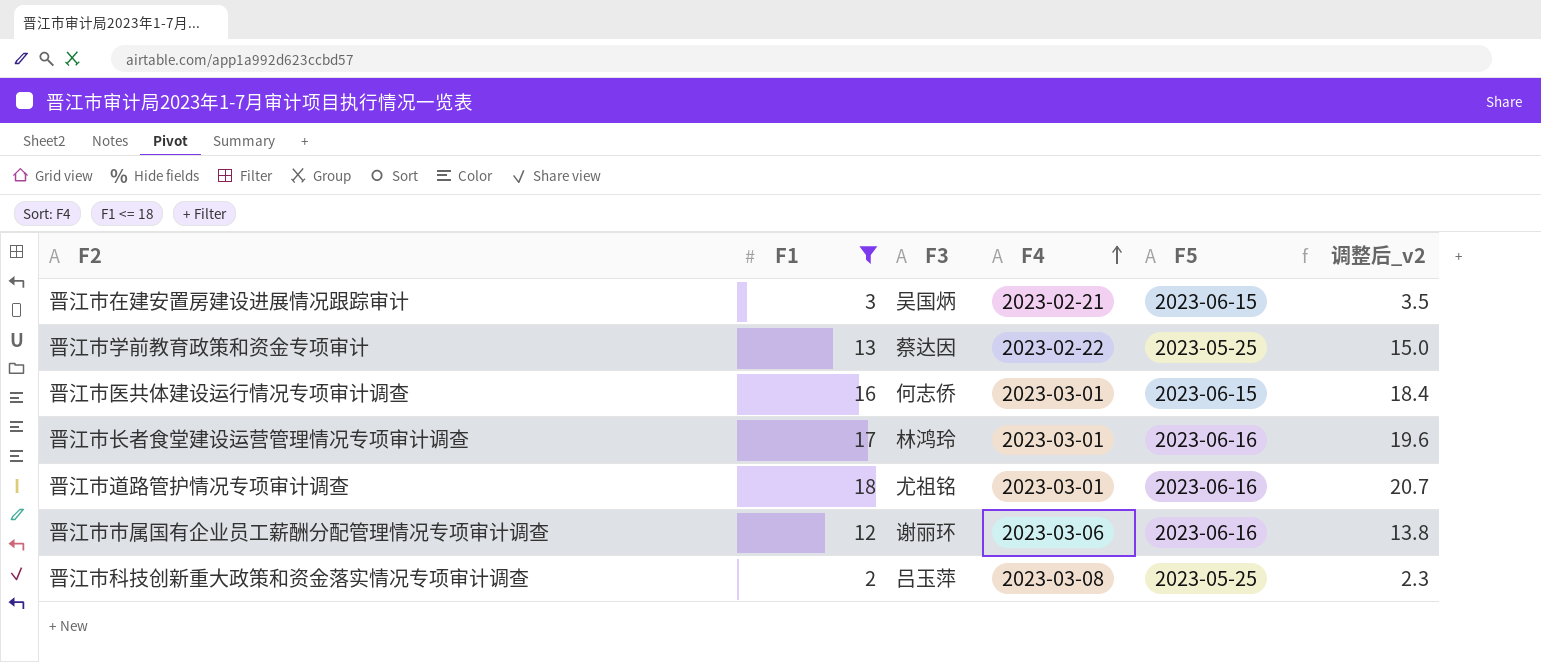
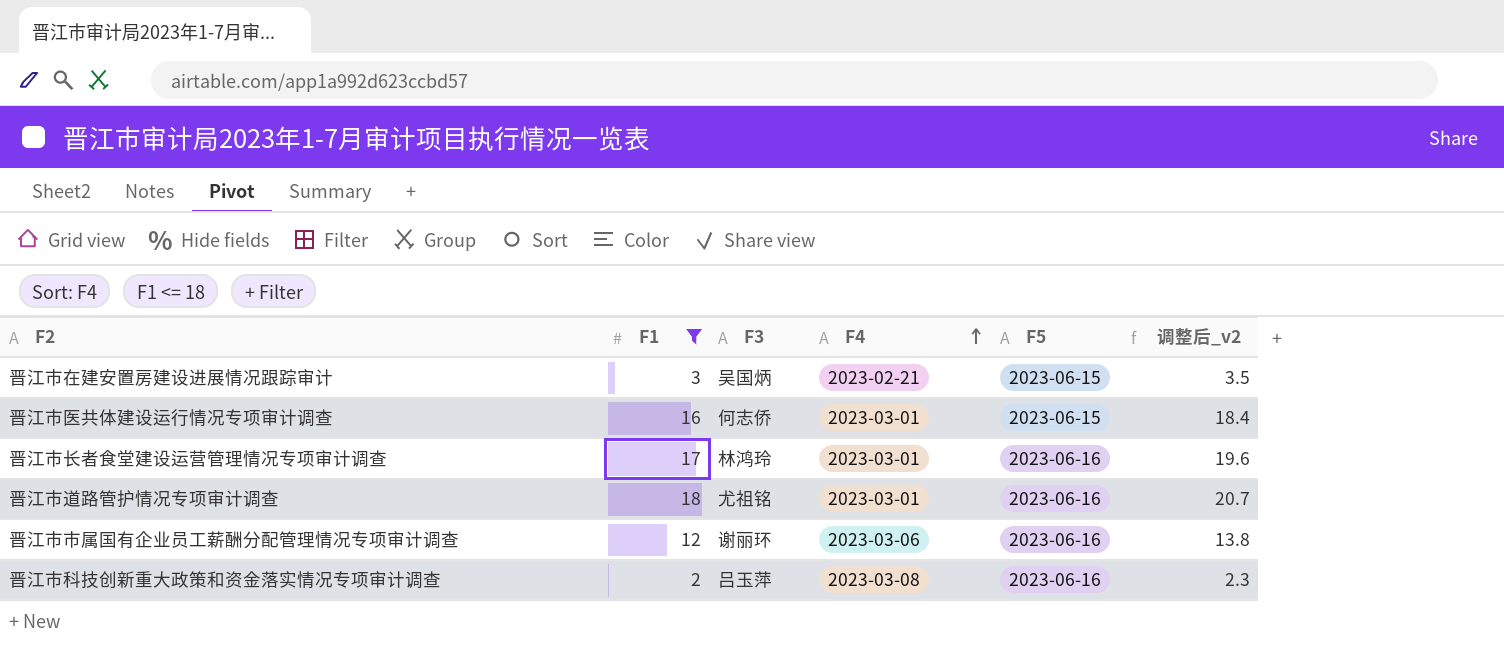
row 晋江市学前教育政策和资金专项审计: 13 | 蔡达因 | 2023-02-22 | 2023-05-25 | 15.0 -> none
晋江市科技创新重大政策和资金落实情况专项审计调查 | F5: 2023-05-25 -> 2023-06-16

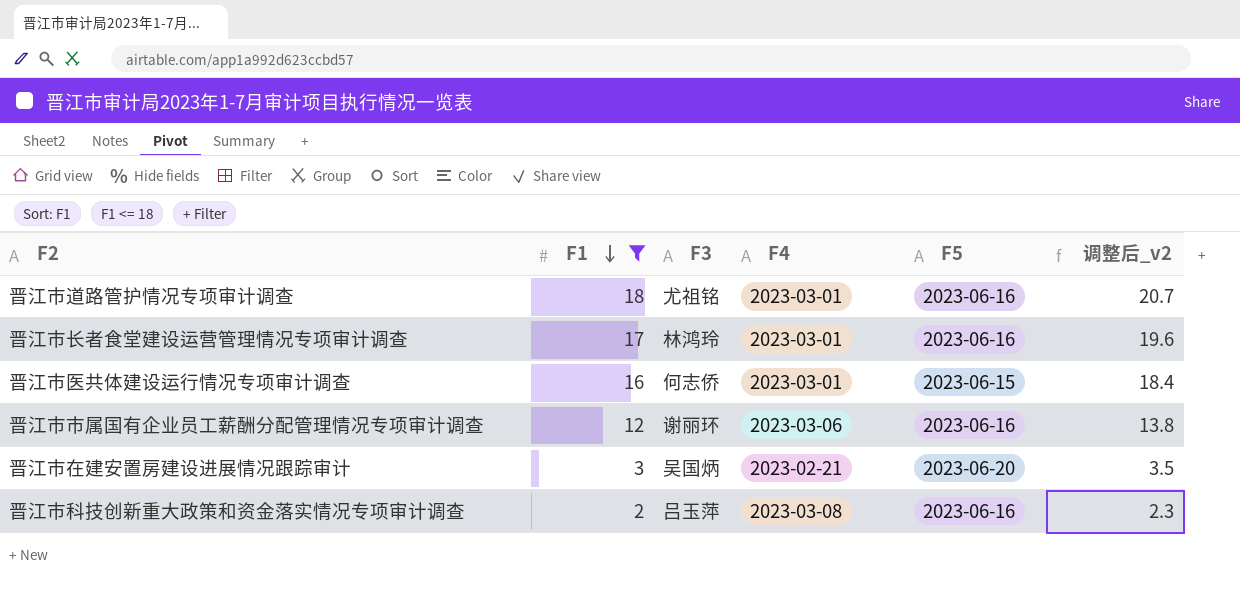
row order: F4 ascending -> F1 descending
晋江市在建安置房建设进展情况跟踪审计 | F5: 2023-06-15 -> 2023-06-20

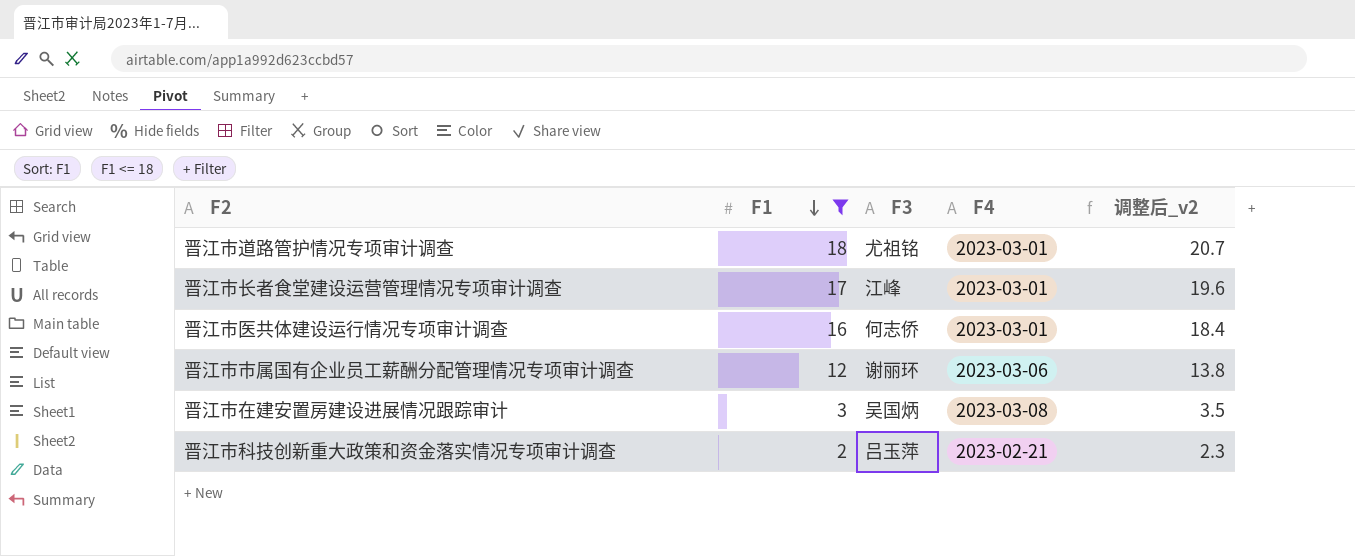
column F5 | position: 5 -> none
晋江市长者食堂建设运营管理情况专项审计调查 | F3: 林鸿玲 -> 江峰
晋江市在建安置房建设进展情况跟踪审计 | F4: 2023-02-21 -> 2023-03-08
晋江市科技创新重大政策和资金落实情况专项审计调查 | F4: 2023-03-08 -> 2023-02-21

